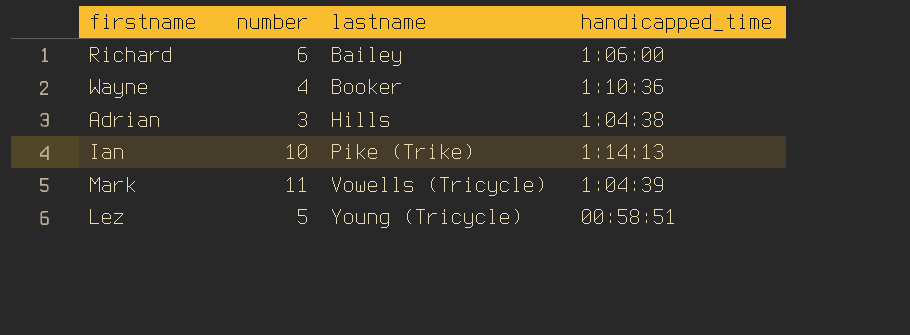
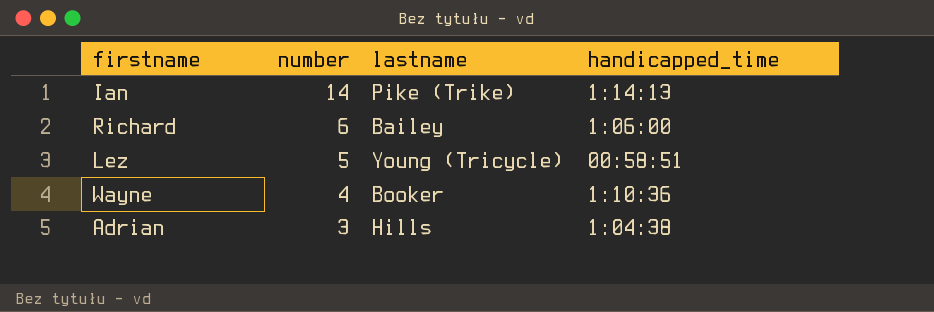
row order: lastname ascending -> number descending
row Mark: 11 | Vowells (Tricycle) | 1:04:39 -> none
Ian | number: 10 -> 14

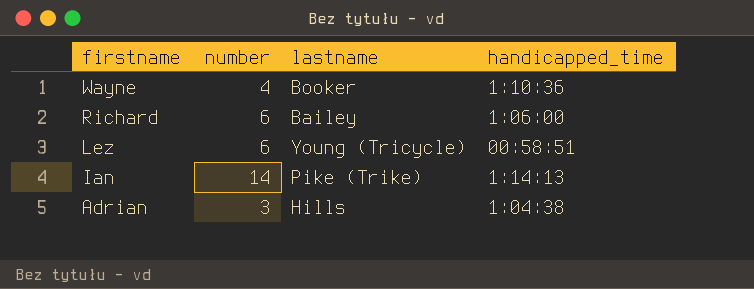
row order: number descending -> firstname descending
Lez | number: 5 -> 6

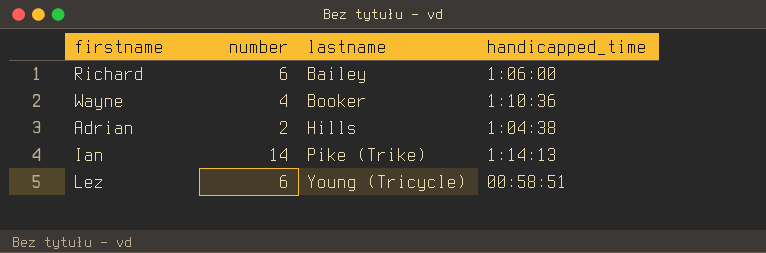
row order: firstname descending -> lastname ascending
Adrian | number: 3 -> 2

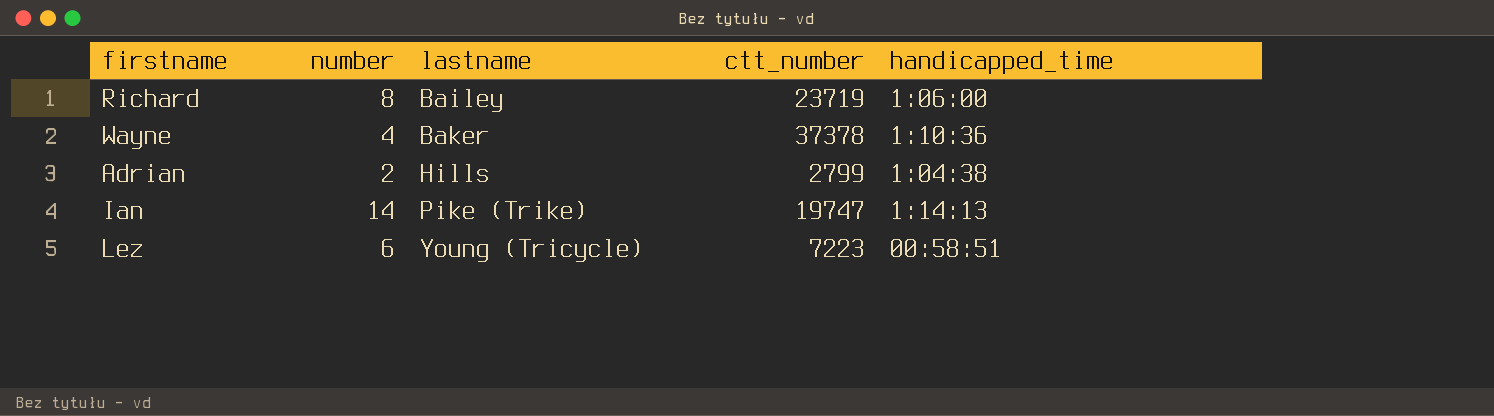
column ctt_number | position: none -> 4
Richard | number: 6 -> 8
Wayne | lastname: Booker -> Baker

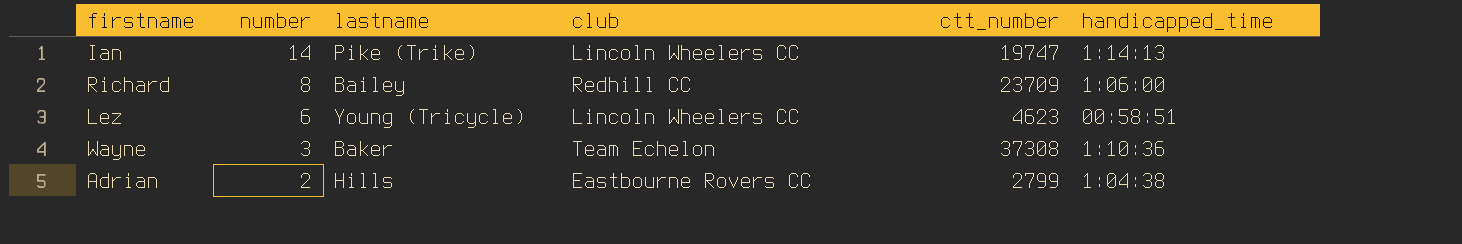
row order: lastname ascending -> number descending
column club | position: none -> 4
Richard | ctt_number: 23719 -> 23709
Lez | ctt_number: 7223 -> 4623
Wayne | number: 4 -> 3
Wayne | ctt_number: 37378 -> 37308

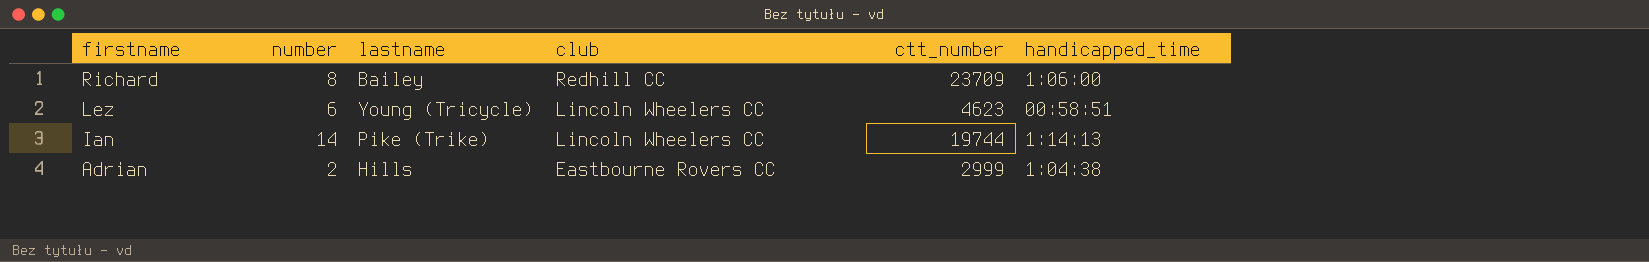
row order: number descending -> firstname descending
row Wayne: 3 | Baker | Team Echelon | 37308 | 1:10:36 -> none
Ian | ctt_number: 19747 -> 19744
Adrian | ctt_number: 2799 -> 2999

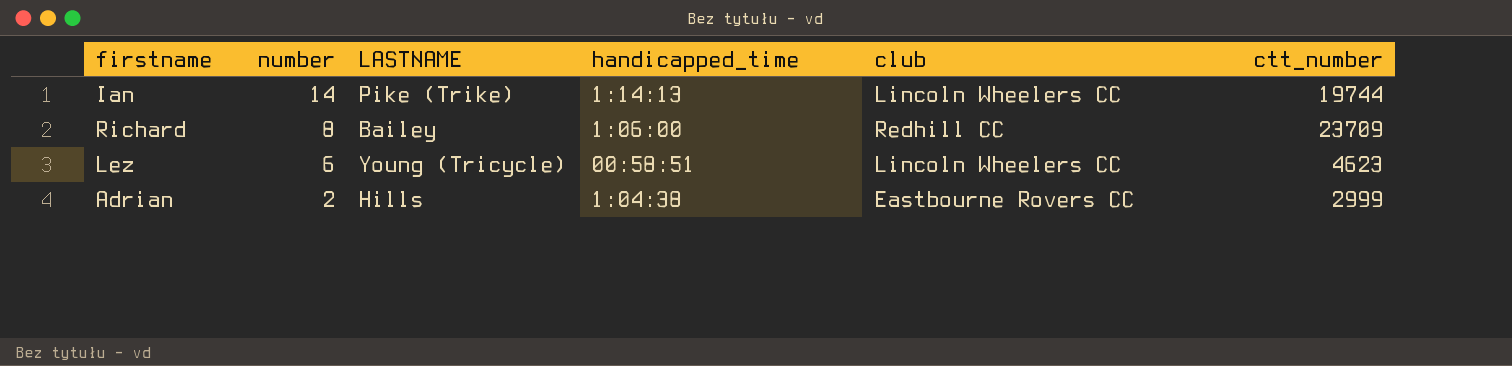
row order: firstname descending -> number descending
column name: lastname -> LASTNAME
column handicapped_time | position: 6 -> 4

